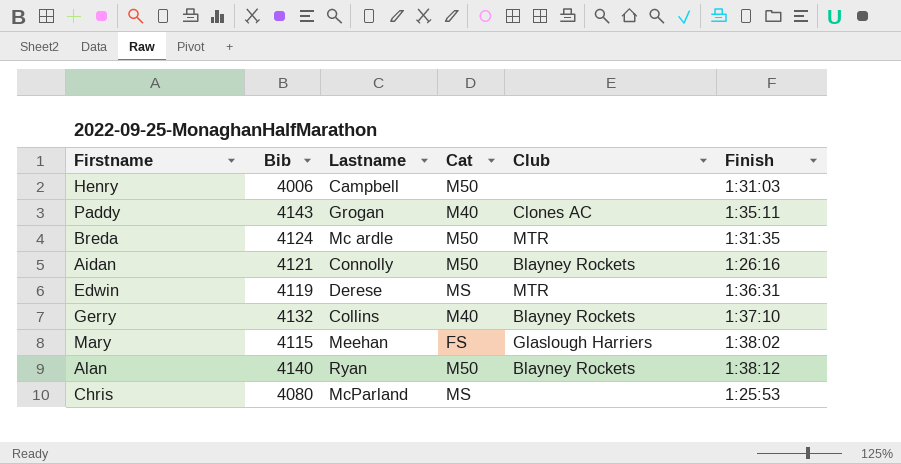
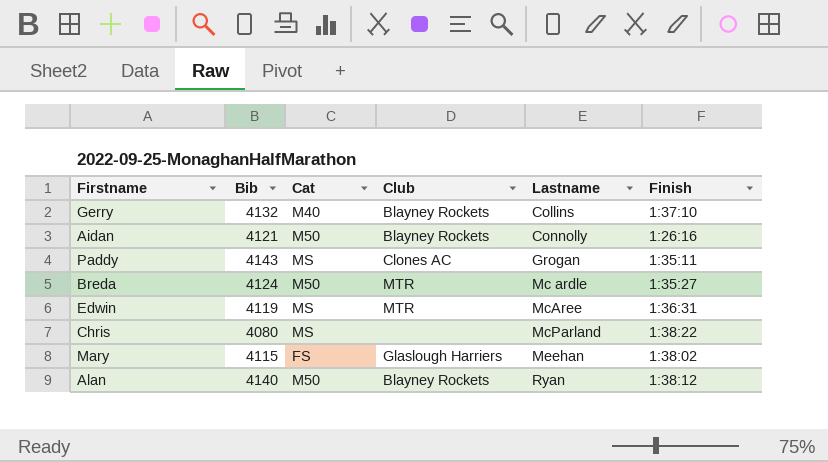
row order: none -> Lastname ascending
column Lastname | position: 3 -> 5
row Henry: 4006 | Campbell | M50 | none | 1:31:03 -> none
Paddy | Cat: M40 -> MS
Breda | Finish: 1:31:35 -> 1:35:27
Edwin | Lastname: Derese -> McAree
Chris | Finish: 1:25:53 -> 1:38:22

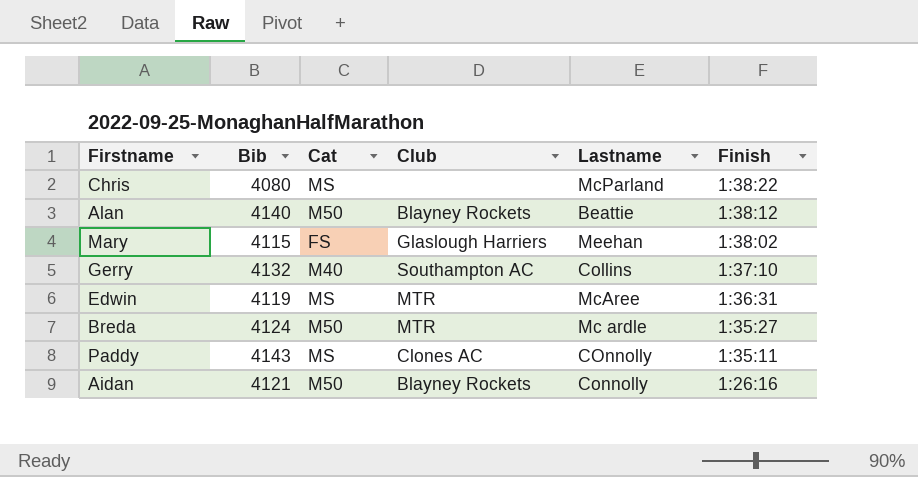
row order: Lastname ascending -> Finish descending
Alan | Lastname: Ryan -> Beattie
Gerry | Club: Blayney Rockets -> Southampton AC
Paddy | Lastname: Grogan -> COnnolly

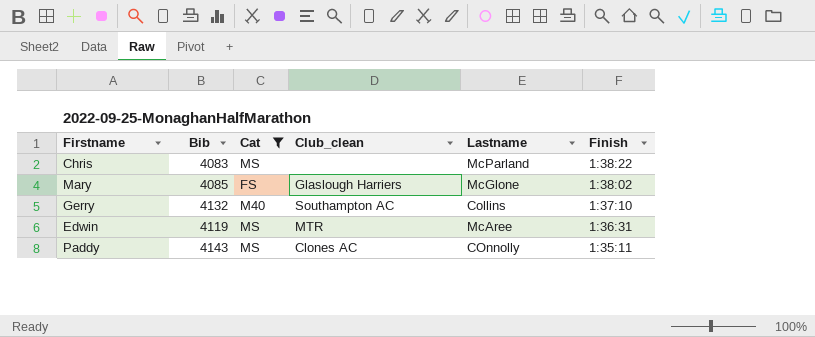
filter: none -> Cat != M50
column name: Club -> Club_clean
Chris | Bib: 4080 -> 4083
Mary | Bib: 4115 -> 4085
Mary | Lastname: Meehan -> McGlone

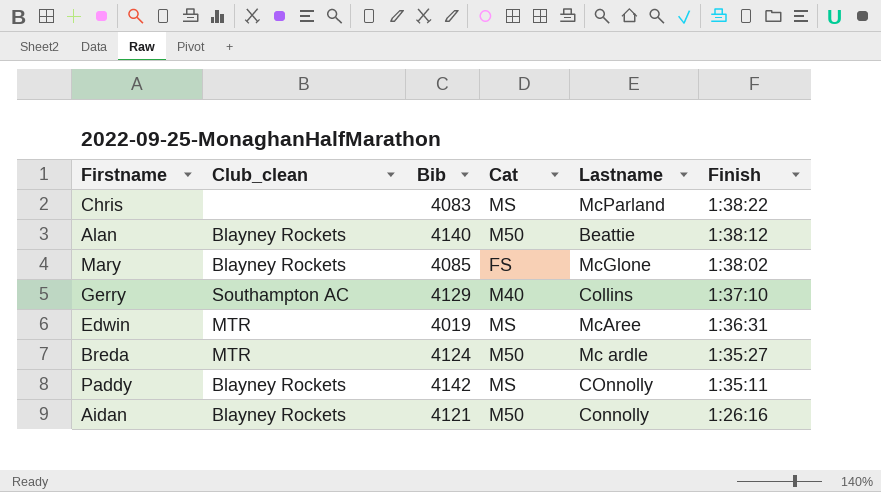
filter: Cat != M50 -> none
column Club_clean | position: 4 -> 2
Mary | Club_clean: Glaslough Harriers -> Blayney Rockets
Gerry | Bib: 4132 -> 4129
Edwin | Bib: 4119 -> 4019
Paddy | Club_clean: Clones AC -> Blayney Rockets
Paddy | Bib: 4143 -> 4142

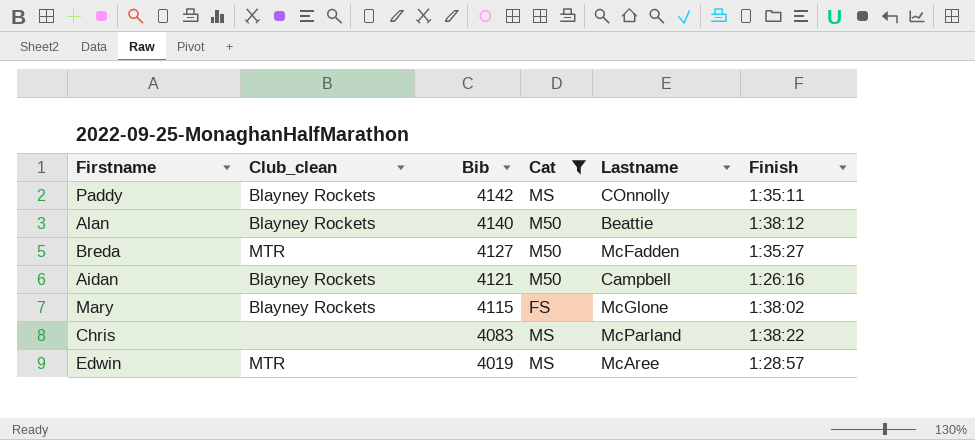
filter: none -> Cat != M40
row order: Finish descending -> Bib descending
Breda | Bib: 4124 -> 4127
Breda | Lastname: Mc ardle -> McFadden
Aidan | Lastname: Connolly -> Campbell
Mary | Bib: 4085 -> 4115
Edwin | Finish: 1:36:31 -> 1:28:57

